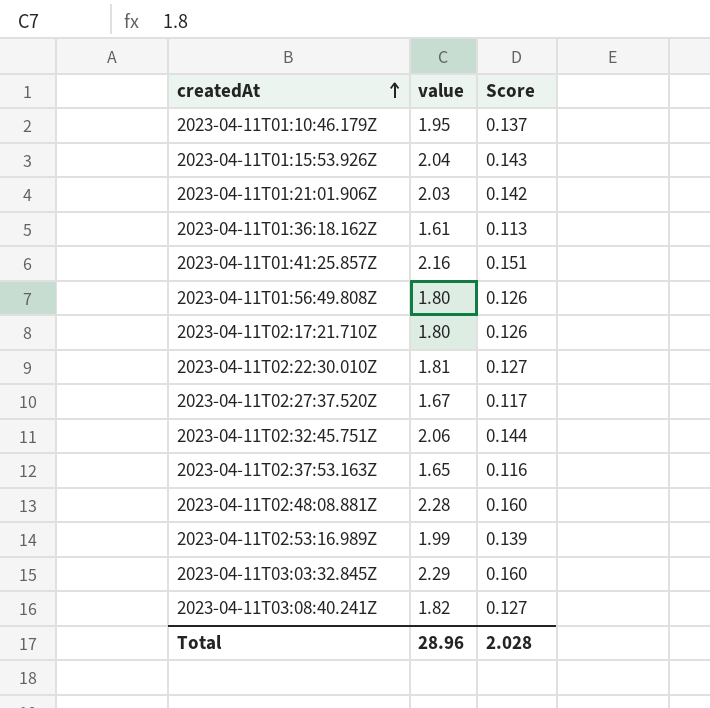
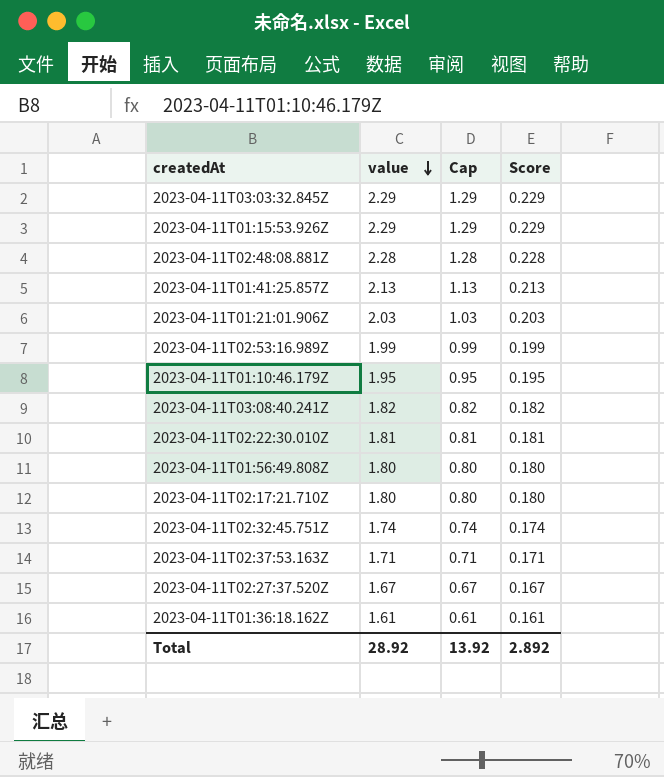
row order: createdAt ascending -> value descending
column Cap | formula: none -> [value] - 1
column Score | formula: [value] * 0.07 -> [value] * 0.1
2023-04-11T01:15:53.926Z | value: 2.04 -> 2.29
2023-04-11T01:41:25.857Z | value: 2.16 -> 2.13
2023-04-11T02:32:45.751Z | value: 2.06 -> 1.74
2023-04-11T02:37:53.163Z | value: 1.65 -> 1.71
Total | value: 28.96 -> 28.92
Total | Score: 2.028 -> 2.892

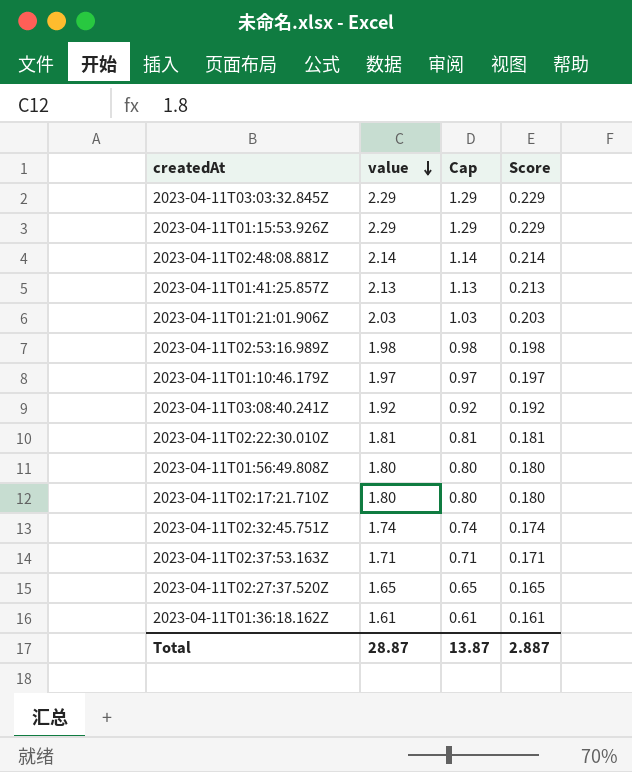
2023-04-11T02:48:08.881Z | value: 2.28 -> 2.14
2023-04-11T02:48:08.881Z | Cap: 1.28 -> 1.14
2023-04-11T02:48:08.881Z | Score: 0.228 -> 0.214
2023-04-11T02:53:16.989Z | value: 1.99 -> 1.98
2023-04-11T02:53:16.989Z | Cap: 0.99 -> 0.98
2023-04-11T02:53:16.989Z | Score: 0.199 -> 0.198
2023-04-11T01:10:46.179Z | value: 1.95 -> 1.97
2023-04-11T01:10:46.179Z | Cap: 0.95 -> 0.97
2023-04-11T01:10:46.179Z | Score: 0.195 -> 0.197
2023-04-11T03:08:40.241Z | value: 1.82 -> 1.92
2023-04-11T03:08:40.241Z | Cap: 0.82 -> 0.92
2023-04-11T03:08:40.241Z | Score: 0.182 -> 0.192
2023-04-11T02:27:37.520Z | value: 1.67 -> 1.65
2023-04-11T02:27:37.520Z | Cap: 0.67 -> 0.65
2023-04-11T02:27:37.520Z | Score: 0.167 -> 0.165
Total | value: 28.92 -> 28.87
Total | Cap: 13.92 -> 13.87
Total | Score: 2.892 -> 2.887

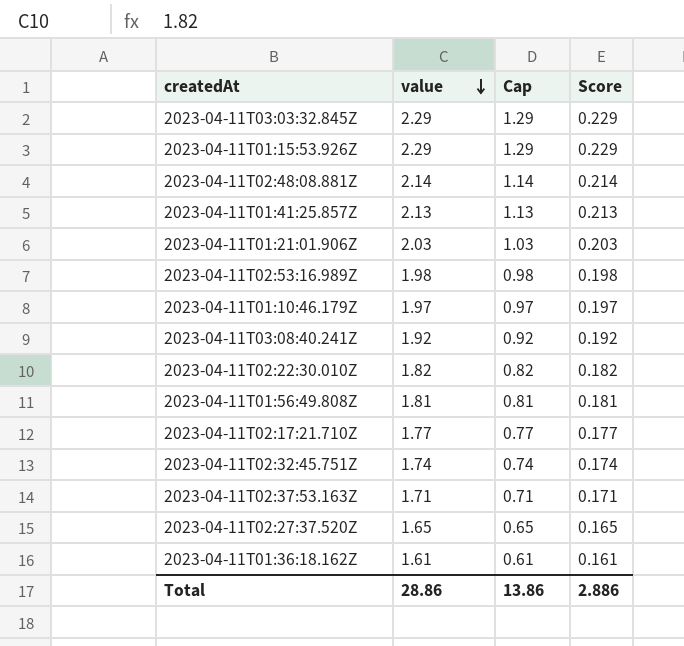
2023-04-11T02:22:30.010Z | value: 1.81 -> 1.82
2023-04-11T02:22:30.010Z | Cap: 0.81 -> 0.82
2023-04-11T02:22:30.010Z | Score: 0.181 -> 0.182
2023-04-11T01:56:49.808Z | value: 1.80 -> 1.81
2023-04-11T01:56:49.808Z | Cap: 0.80 -> 0.81
2023-04-11T01:56:49.808Z | Score: 0.180 -> 0.181
2023-04-11T02:17:21.710Z | value: 1.80 -> 1.77
2023-04-11T02:17:21.710Z | Cap: 0.80 -> 0.77
2023-04-11T02:17:21.710Z | Score: 0.180 -> 0.177
Total | value: 28.87 -> 28.86
Total | Cap: 13.87 -> 13.86
Total | Score: 2.887 -> 2.886

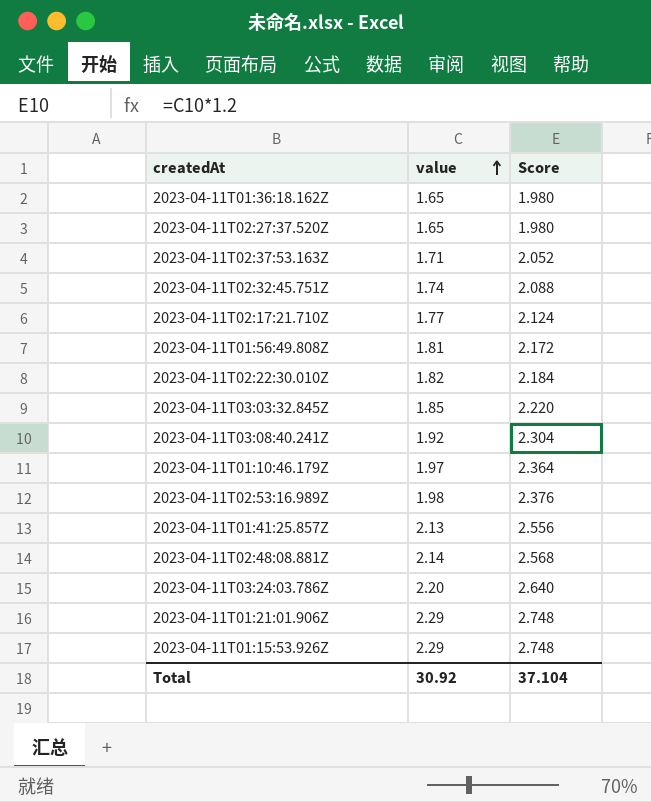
row order: value descending -> value ascending
column Cap | formula: [value] - 1 -> none
column Score | formula: [value] * 0.1 -> [value] * 1.2
2023-04-11T01:36:18.162Z | value: 1.61 -> 1.65
2023-04-11T03:03:32.845Z | value: 2.29 -> 1.85
row 2023-04-11T03:24:03.786Z: none -> 2.20 | 2.640
2023-04-11T01:21:01.906Z | value: 2.03 -> 2.29
Total | value: 28.86 -> 30.92
Total | Score: 2.886 -> 37.104

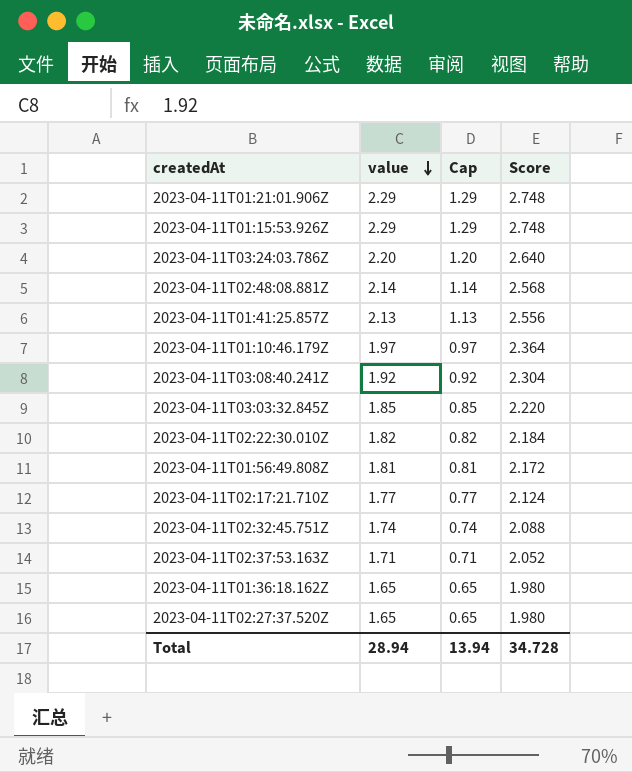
row order: value ascending -> value descending
column Cap | formula: none -> [value] - 1
row 2023-04-11T02:53:16.989Z: 1.98 | 2.376 -> none
Total | value: 30.92 -> 28.94
Total | Score: 37.104 -> 34.728

